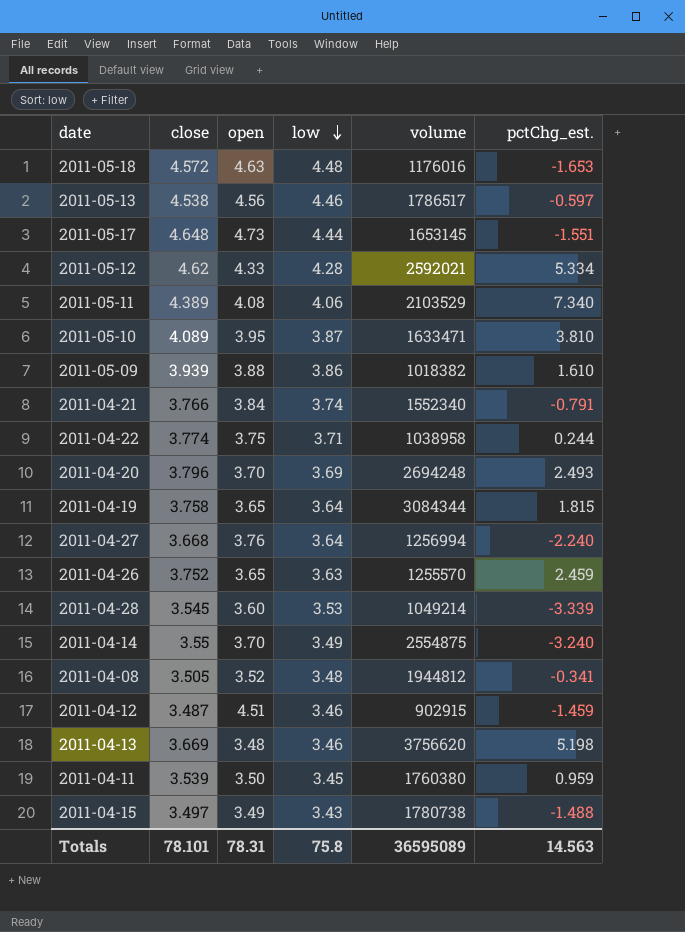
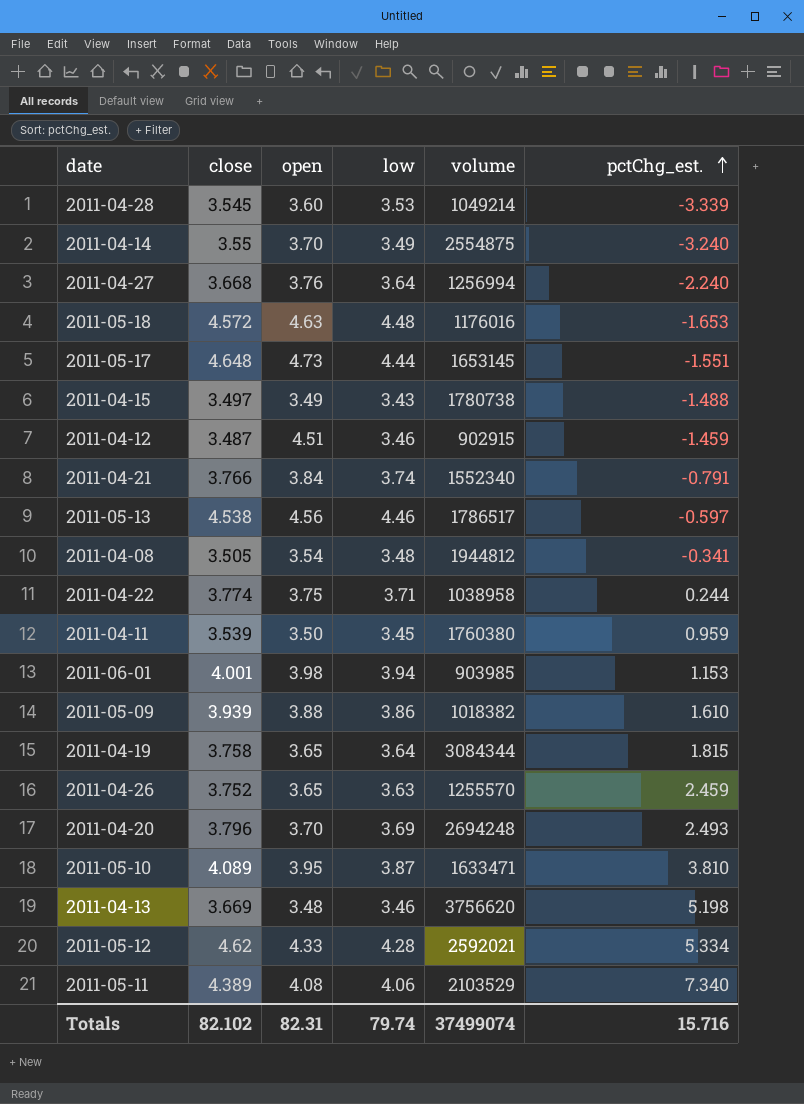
row order: low descending -> pctChg_est. ascending
2011-04-08 | open: 3.52 -> 3.54
row 2011-06-01: none -> 4.001 | 3.98 | 3.94 | 903985 | 1.153
Totals | close: 78.101 -> 82.102
Totals | open: 78.31 -> 82.31
Totals | low: 75.8 -> 79.74
Totals | volume: 36595089 -> 37499074
Totals | pctChg_est.: 14.563 -> 15.716

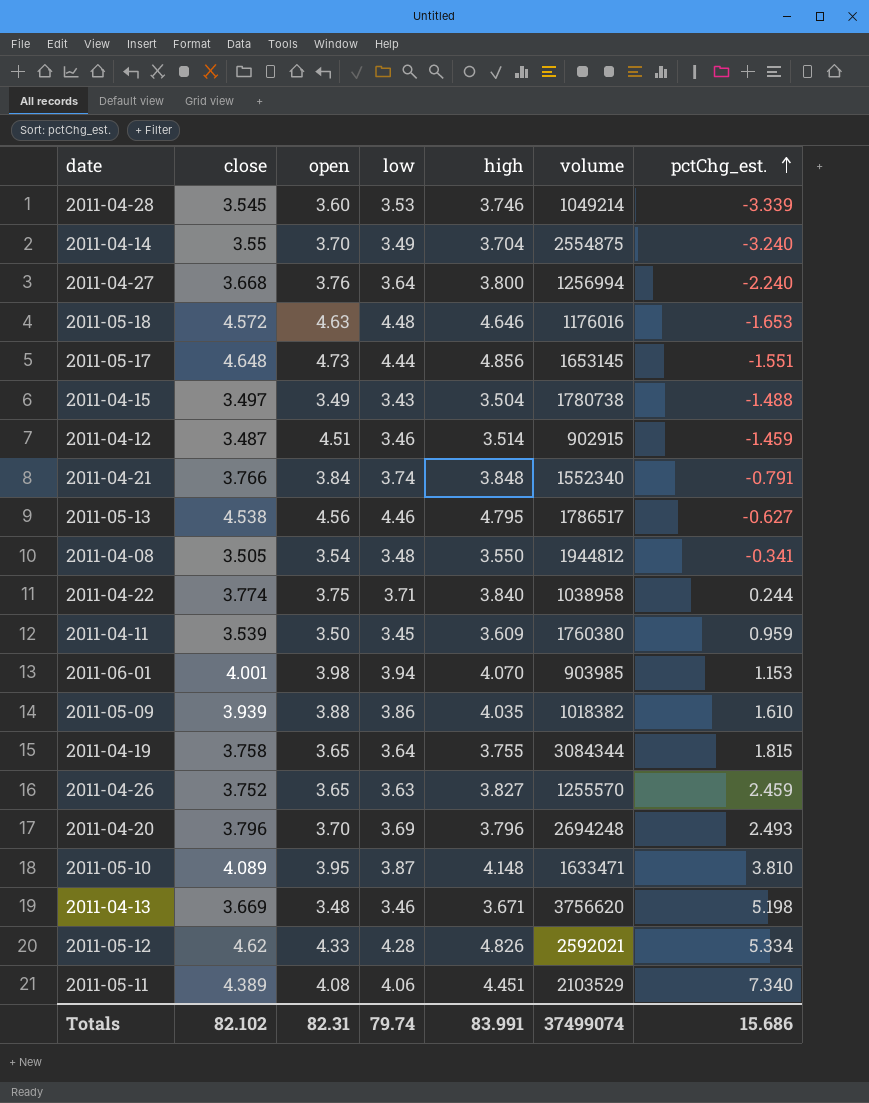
column high | position: none -> 5
2011-05-13 | pctChg_est.: -0.597 -> -0.627
Totals | pctChg_est.: 15.716 -> 15.686

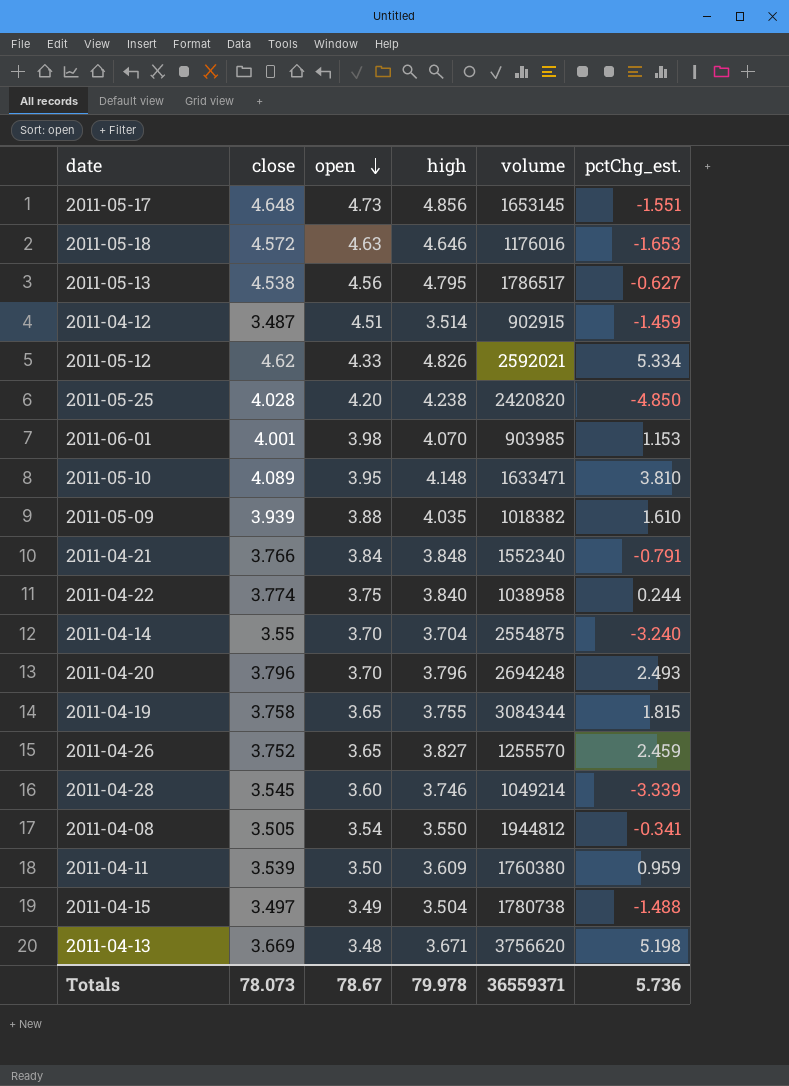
row order: pctChg_est. ascending -> open descending
column low | position: 4 -> none
row 2011-04-27: 3.668 | 3.76 | 3.64 | 3.800 | 1256994 | -2.240 -> none
row 2011-05-11: 4.389 | 4.08 | 4.06 | 4.451 | 2103529 | 7.340 -> none
row 2011-05-25: none -> 4.028 | 4.20 | 4.238 | 2420820 | -4.850
Totals | close: 82.102 -> 78.073
Totals | open: 82.31 -> 78.67
Totals | high: 83.991 -> 79.978
Totals | volume: 37499074 -> 36559371
Totals | pctChg_est.: 15.686 -> 5.736

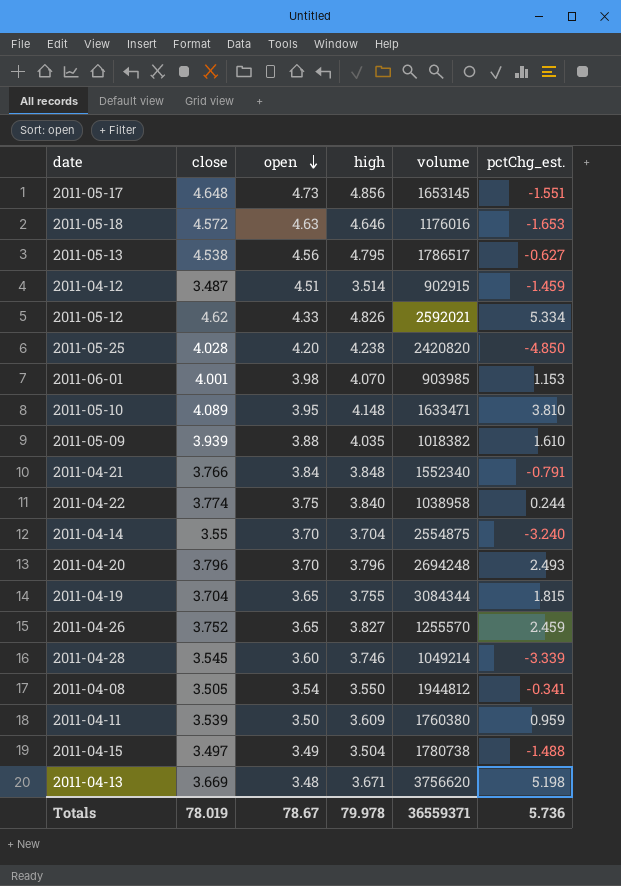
2011-04-19 | close: 3.758 -> 3.704
Totals | close: 78.073 -> 78.019

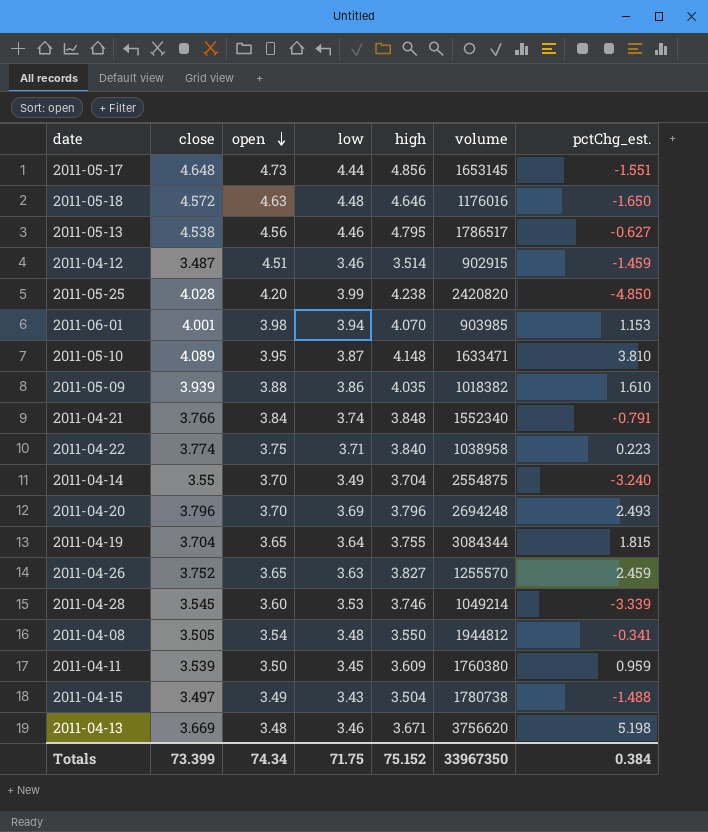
column low | position: none -> 4
row 2011-05-12: 4.62 | 4.33 | 4.826 | 2592021 | 5.334 -> none
2011-05-18 | pctChg_est.: -1.653 -> -1.650
2011-04-22 | pctChg_est.: 0.244 -> 0.223
Totals | close: 78.019 -> 73.399
Totals | open: 78.67 -> 74.34
Totals | high: 79.978 -> 75.152
Totals | volume: 36559371 -> 33967350
Totals | pctChg_est.: 5.736 -> 0.384

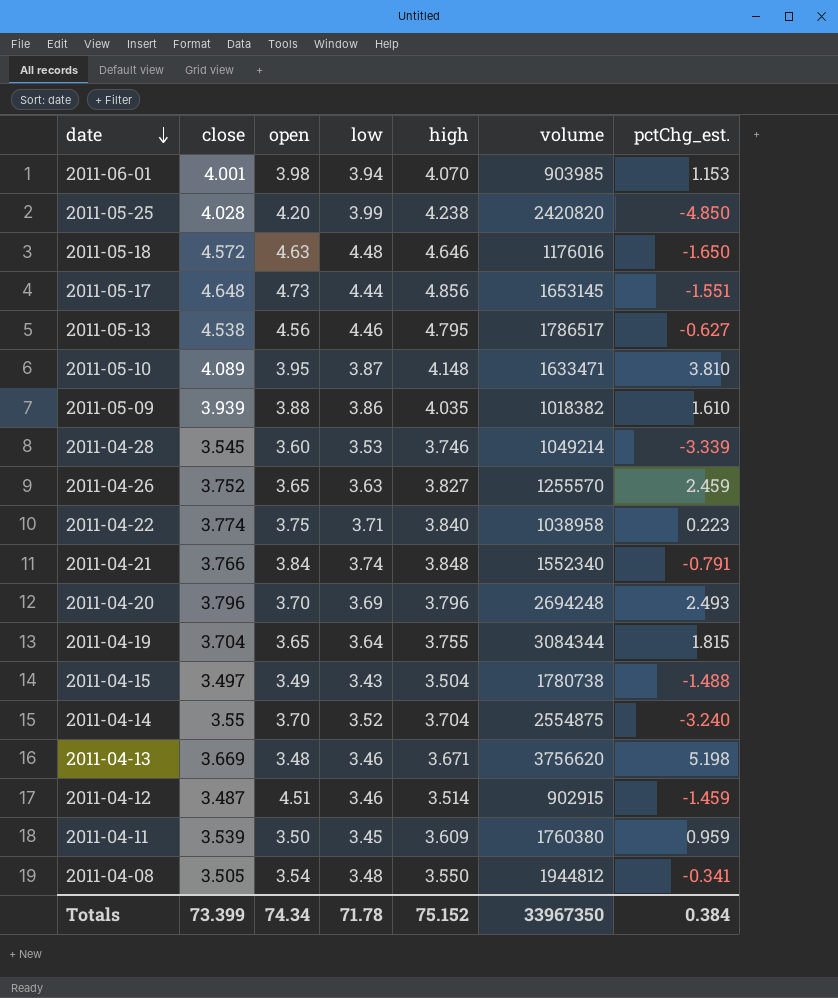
row order: open descending -> date descending
2011-04-14 | low: 3.49 -> 3.52
Totals | low: 71.75 -> 71.78

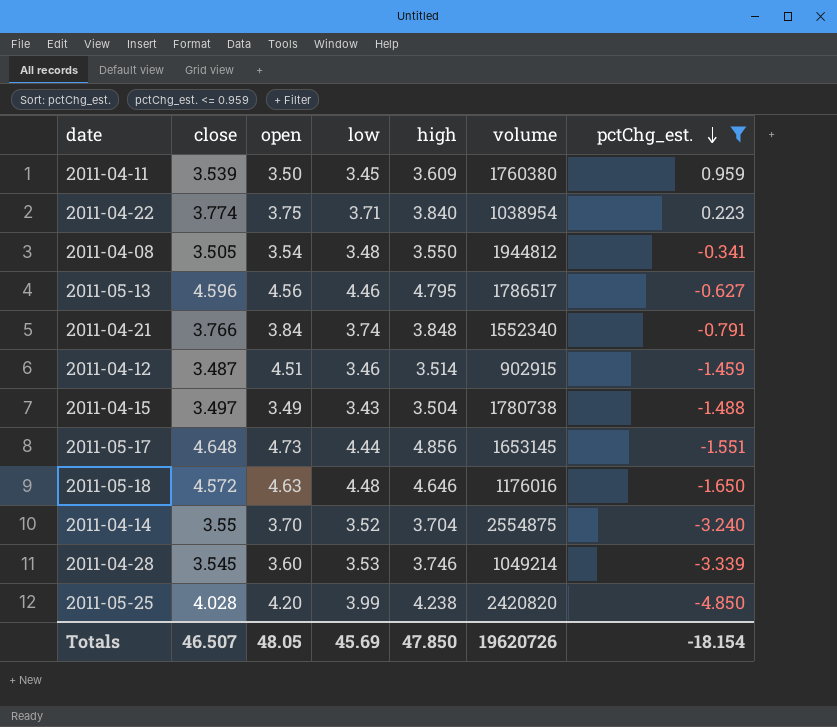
filter: none -> pctChg_est. <= 0.959
row order: date descending -> pctChg_est. descending
2011-04-22 | volume: 1038958 -> 1038954
2011-05-13 | close: 4.538 -> 4.596
Totals | close: 73.399 -> 46.507
Totals | open: 74.34 -> 48.05
Totals | low: 71.78 -> 45.69
Totals | high: 75.152 -> 47.850
Totals | volume: 33967350 -> 19620726
Totals | pctChg_est.: 0.384 -> -18.154

